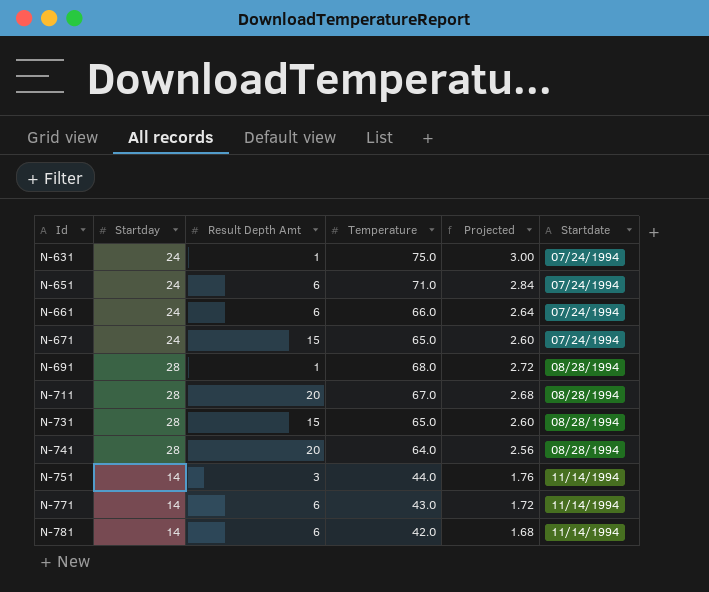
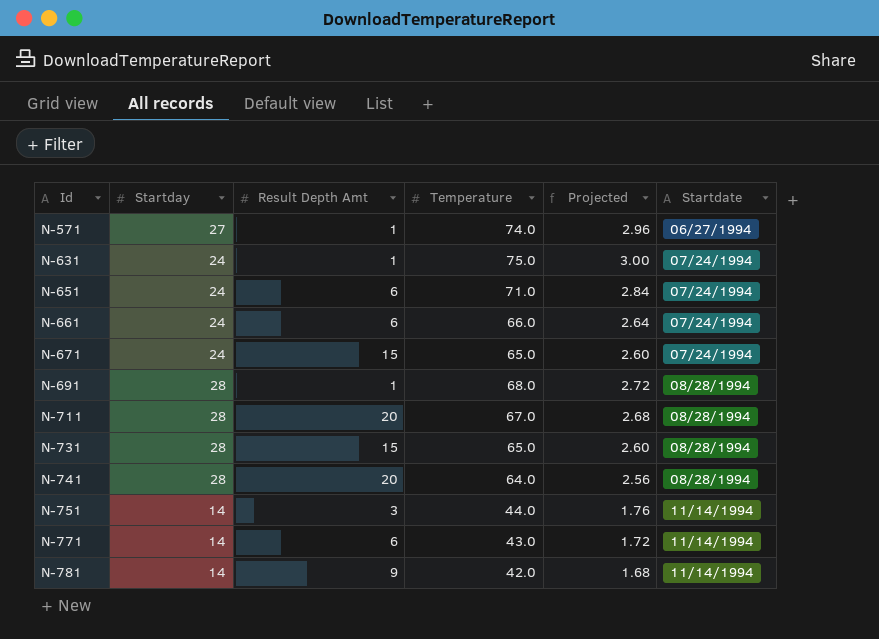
row N-571: none -> 27 | 1 | 74.0 | 2.96 | 06/27/1994
N-781 | Result Depth Amt: 6 -> 9

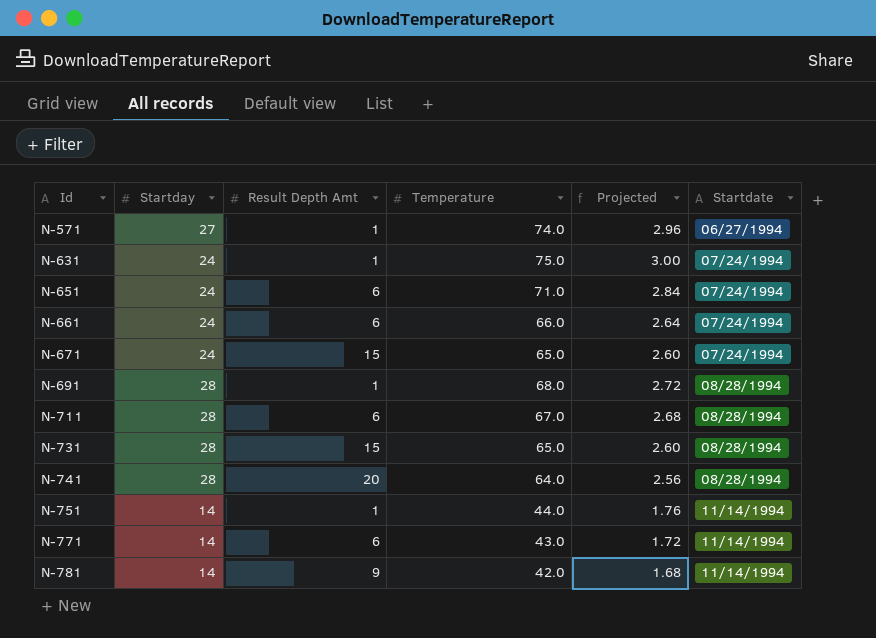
N-711 | Result Depth Amt: 20 -> 6
N-751 | Result Depth Amt: 3 -> 1

